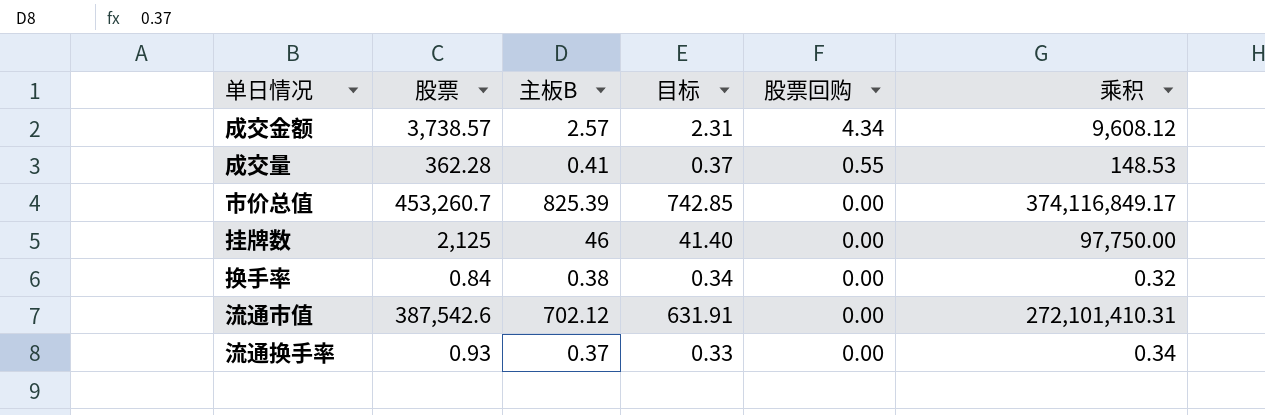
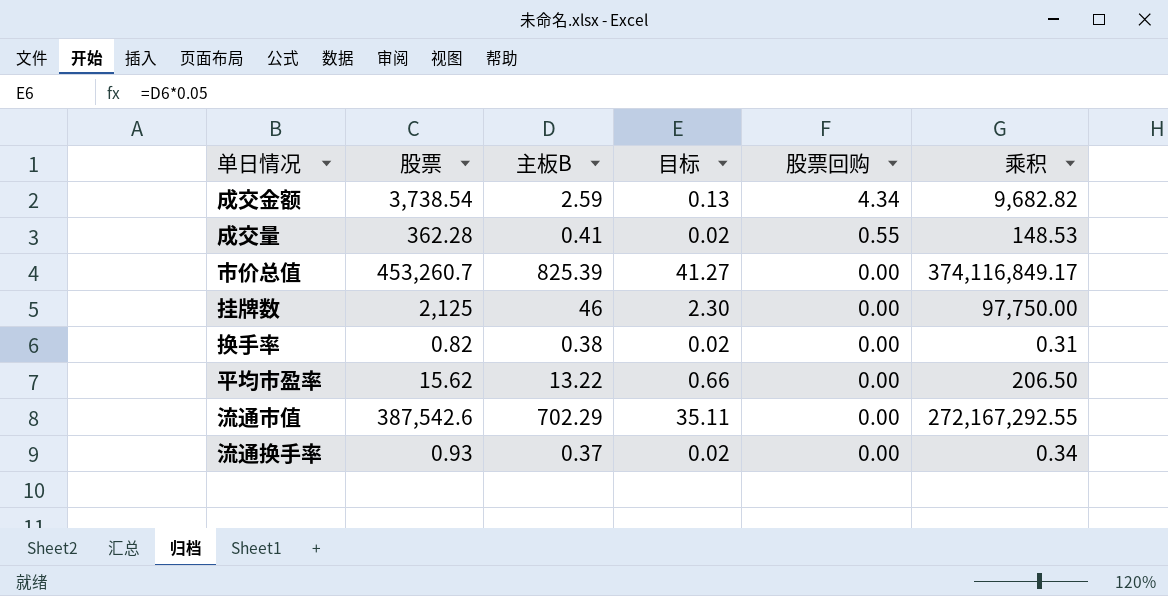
column 目标 | formula: [主板B] * 0.9 -> [主板B] * 0.05
成交金额 | 股票: 3,738.57 -> 3,738.54
成交金额 | 主板B: 2.57 -> 2.59
成交金额 | 乘积: 9,608.12 -> 9,682.82
换手率 | 股票: 0.84 -> 0.82
换手率 | 乘积: 0.32 -> 0.31
row 平均市盈率: none -> 15.62 | 13.22 | 0.66 | 0.00 | 206.50
流通市值 | 主板B: 702.12 -> 702.29
流通市值 | 乘积: 272,101,410.31 -> 272,167,292.55

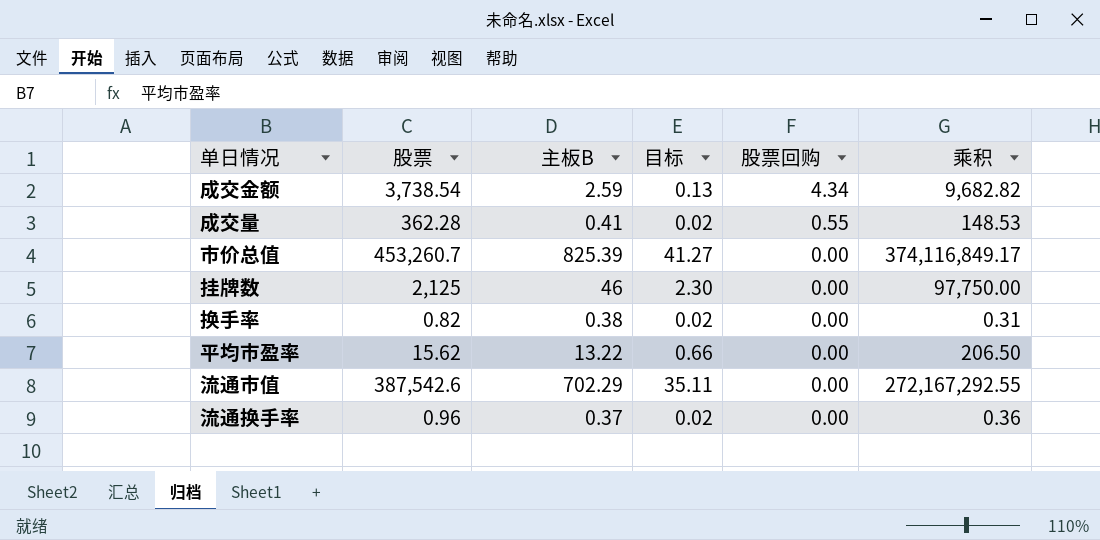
流通换手率 | 股票: 0.93 -> 0.96
流通换手率 | 乘积: 0.34 -> 0.36

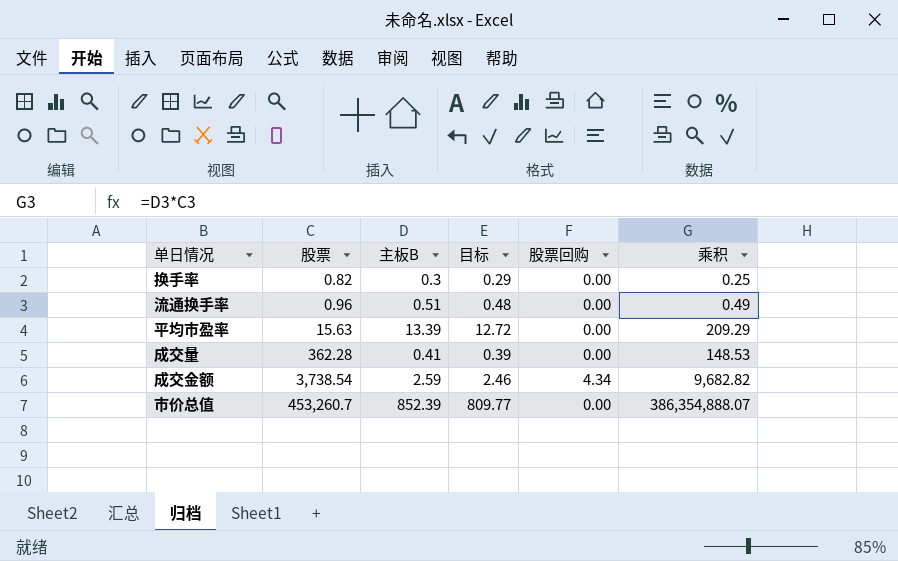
row order: 股票回购 descending -> 股票 ascending
column 目标 | formula: [主板B] * 0.05 -> [主板B] * 0.95
row 挂牌数: 2,125 | 46 | 2.30 | 0.00 | 97,750.00 -> none
row 流通市值: 387,542.6 | 702.29 | 35.11 | 0.00 | 272,167,292.55 -> none
换手率 | 主板B: 0.38 -> 0.3
换手率 | 乘积: 0.31 -> 0.25
流通换手率 | 主板B: 0.37 -> 0.51
流通换手率 | 乘积: 0.36 -> 0.49
平均市盈率 | 股票: 15.62 -> 15.63
平均市盈率 | 主板B: 13.22 -> 13.39
平均市盈率 | 乘积: 206.50 -> 209.29
成交量 | 股票回购: 0.55 -> 0.00
市价总值 | 主板B: 825.39 -> 852.39
市价总值 | 乘积: 374,116,849.17 -> 386,354,888.07

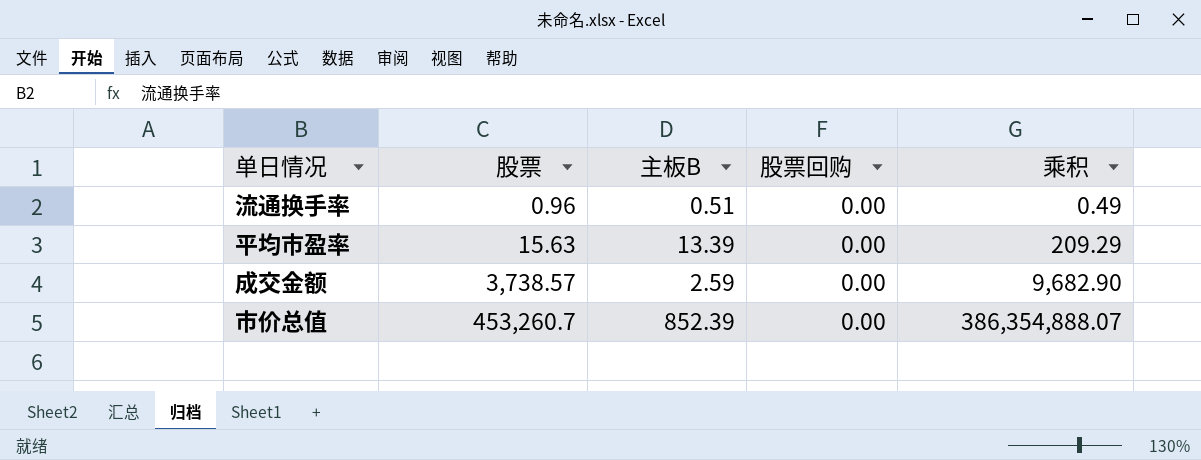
column 目标 | formula: [主板B] * 0.95 -> none
row 换手率: 0.82 | 0.3 | 0.29 | 0.00 | 0.25 -> none
row 成交量: 362.28 | 0.41 | 0.39 | 0.00 | 148.53 -> none
成交金额 | 股票: 3,738.54 -> 3,738.57
成交金额 | 股票回购: 4.34 -> 0.00
成交金额 | 乘积: 9,682.82 -> 9,682.90

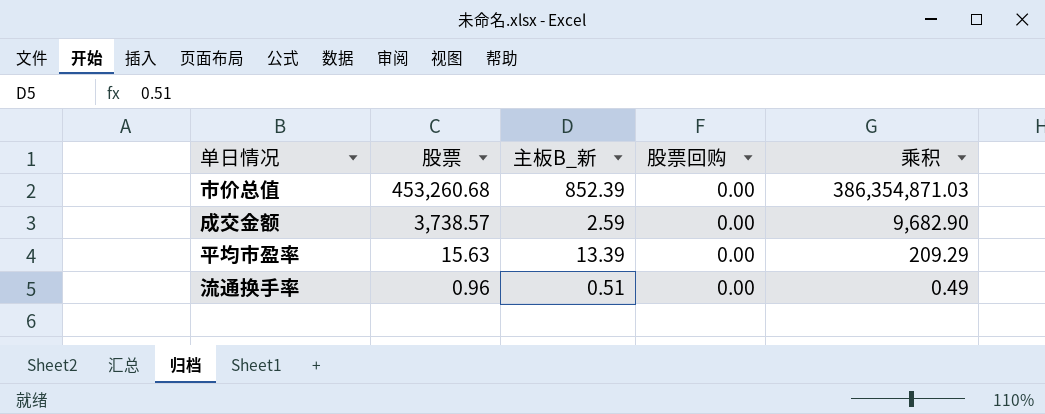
row order: 股票 ascending -> 股票 descending
column name: 主板B -> 主板B_新
市价总值 | 股票: 453,260.7 -> 453,260.68
市价总值 | 乘积: 386,354,888.07 -> 386,354,871.03

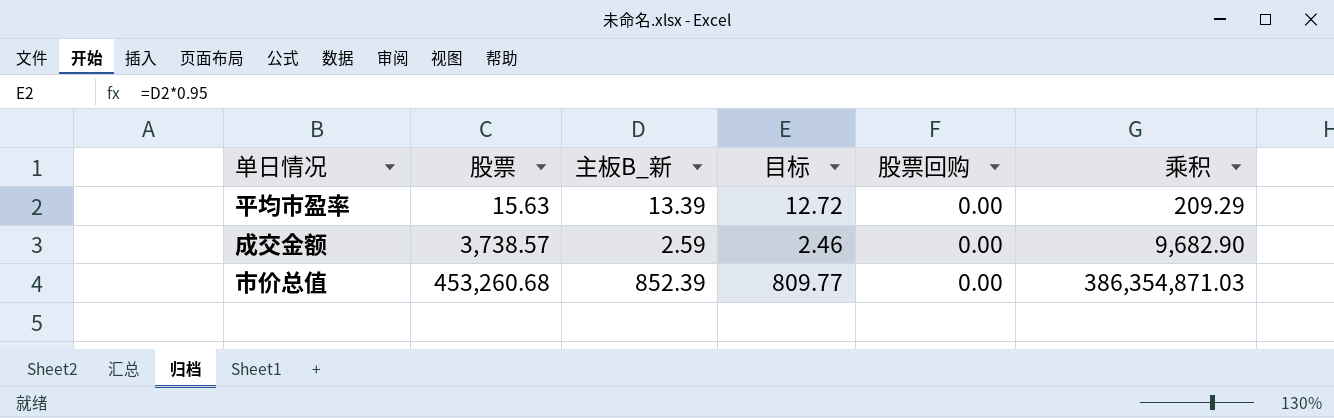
row order: 股票 descending -> 股票 ascending
column 目标 | formula: none -> [主板B_新] * 0.95
row 流通换手率: 0.96 | 0.51 | 0.00 | 0.49 -> none

